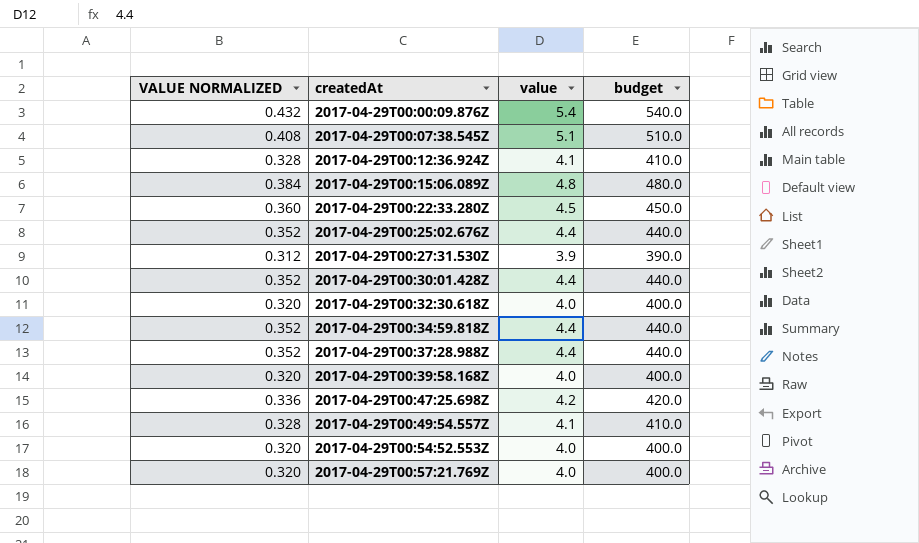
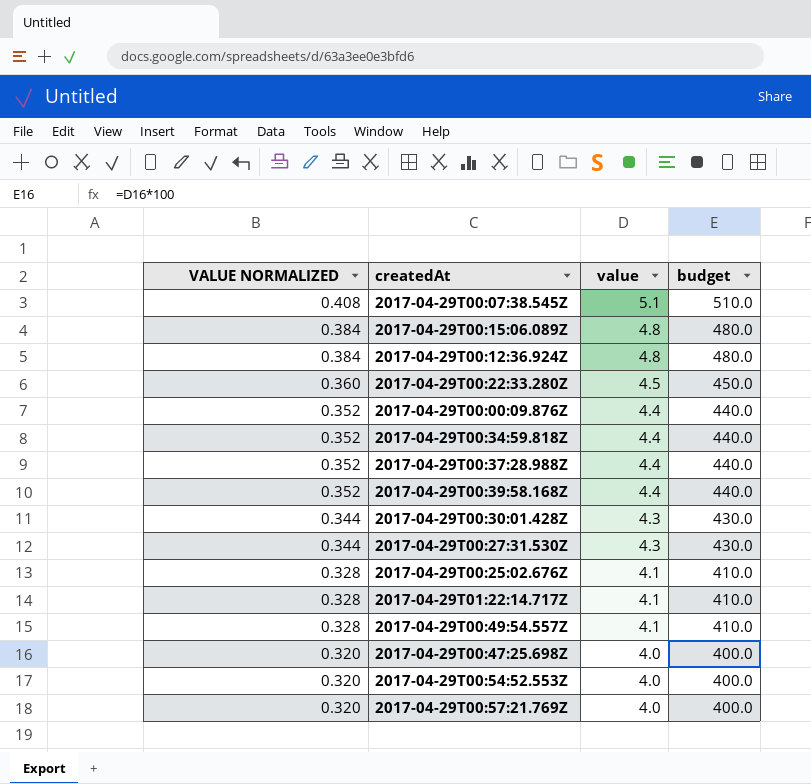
row order: createdAt ascending -> VALUE NORMALIZED descending
row 2017-04-29T00:32:30.618Z: 0.320 | 4.0 | 400.0 -> none
2017-04-29T00:12:36.924Z | VALUE NORMALIZED: 0.328 -> 0.384
2017-04-29T00:12:36.924Z | value: 4.1 -> 4.8
2017-04-29T00:12:36.924Z | budget: 410.0 -> 480.0
2017-04-29T00:00:09.876Z | VALUE NORMALIZED: 0.432 -> 0.352
2017-04-29T00:00:09.876Z | value: 5.4 -> 4.4
2017-04-29T00:00:09.876Z | budget: 540.0 -> 440.0
2017-04-29T00:39:58.168Z | VALUE NORMALIZED: 0.320 -> 0.352
2017-04-29T00:39:58.168Z | value: 4.0 -> 4.4
2017-04-29T00:39:58.168Z | budget: 400.0 -> 440.0
2017-04-29T00:30:01.428Z | VALUE NORMALIZED: 0.352 -> 0.344
2017-04-29T00:30:01.428Z | value: 4.4 -> 4.3
2017-04-29T00:30:01.428Z | budget: 440.0 -> 430.0
2017-04-29T00:27:31.530Z | VALUE NORMALIZED: 0.312 -> 0.344
2017-04-29T00:27:31.530Z | value: 3.9 -> 4.3
2017-04-29T00:27:31.530Z | budget: 390.0 -> 430.0
2017-04-29T00:25:02.676Z | VALUE NORMALIZED: 0.352 -> 0.328
2017-04-29T00:25:02.676Z | value: 4.4 -> 4.1
2017-04-29T00:25:02.676Z | budget: 440.0 -> 410.0
row 2017-04-29T01:22:14.717Z: none -> 0.328 | 4.1 | 410.0
2017-04-29T00:47:25.698Z | VALUE NORMALIZED: 0.336 -> 0.320
2017-04-29T00:47:25.698Z | value: 4.2 -> 4.0
2017-04-29T00:47:25.698Z | budget: 420.0 -> 400.0

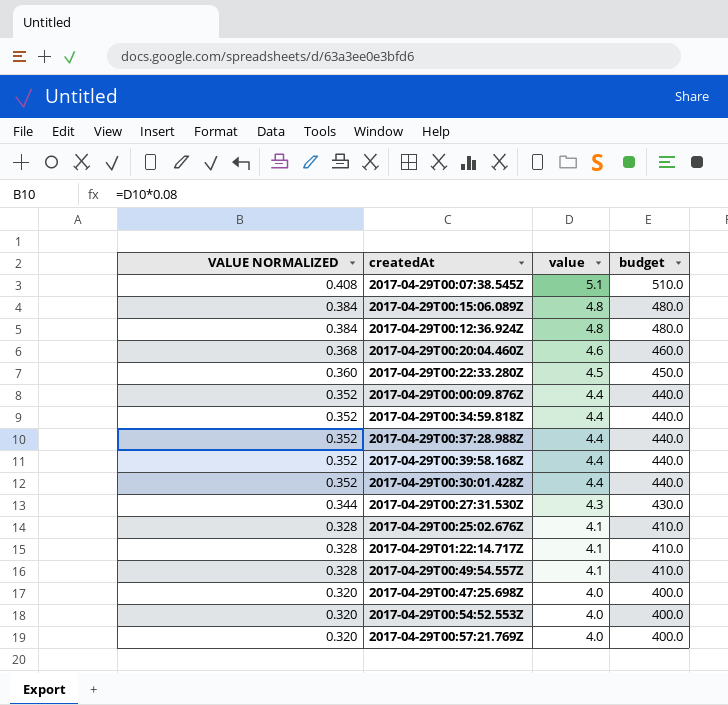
row 2017-04-29T00:20:04.460Z: none -> 0.368 | 4.6 | 460.0
2017-04-29T00:30:01.428Z | VALUE NORMALIZED: 0.344 -> 0.352
2017-04-29T00:30:01.428Z | value: 4.3 -> 4.4
2017-04-29T00:30:01.428Z | budget: 430.0 -> 440.0

